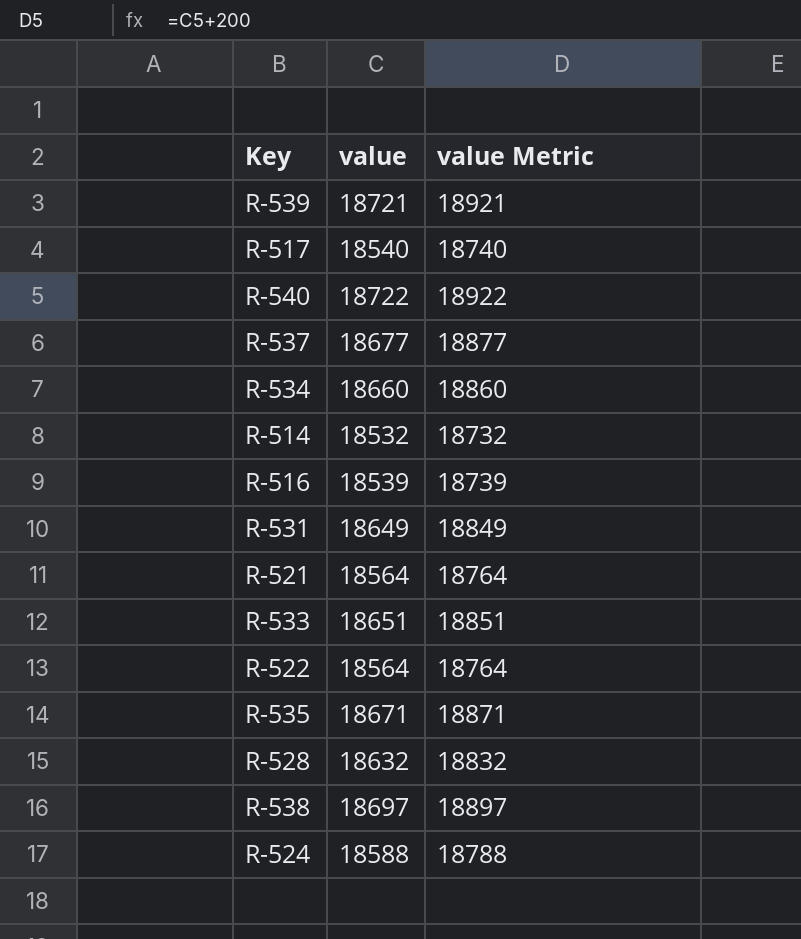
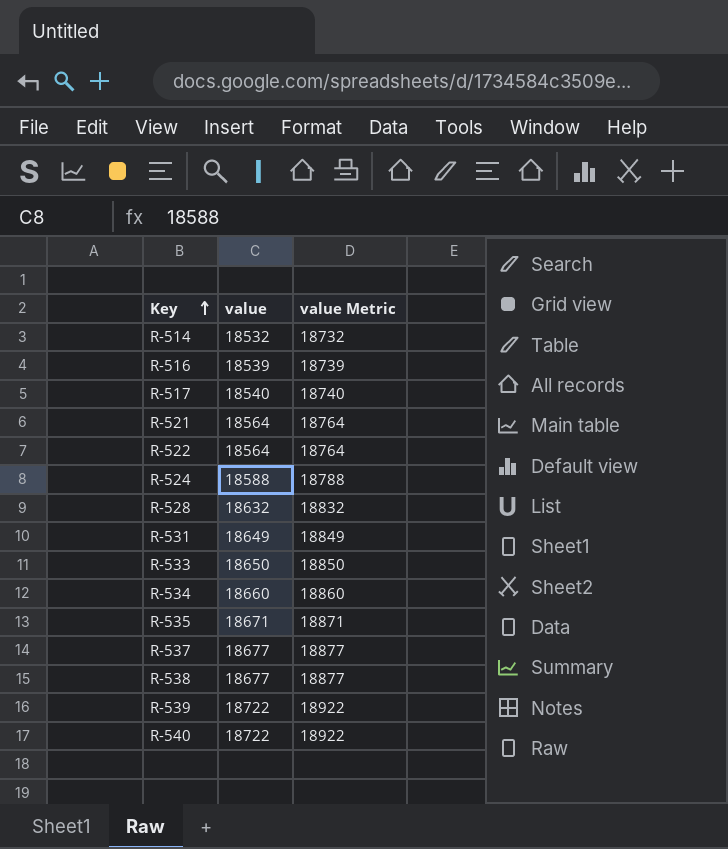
row order: none -> Key ascending
R-533 | value: 18651 -> 18650
R-533 | value Metric: 18851 -> 18850
R-538 | value: 18697 -> 18677
R-538 | value Metric: 18897 -> 18877
R-539 | value: 18721 -> 18722
R-539 | value Metric: 18921 -> 18922

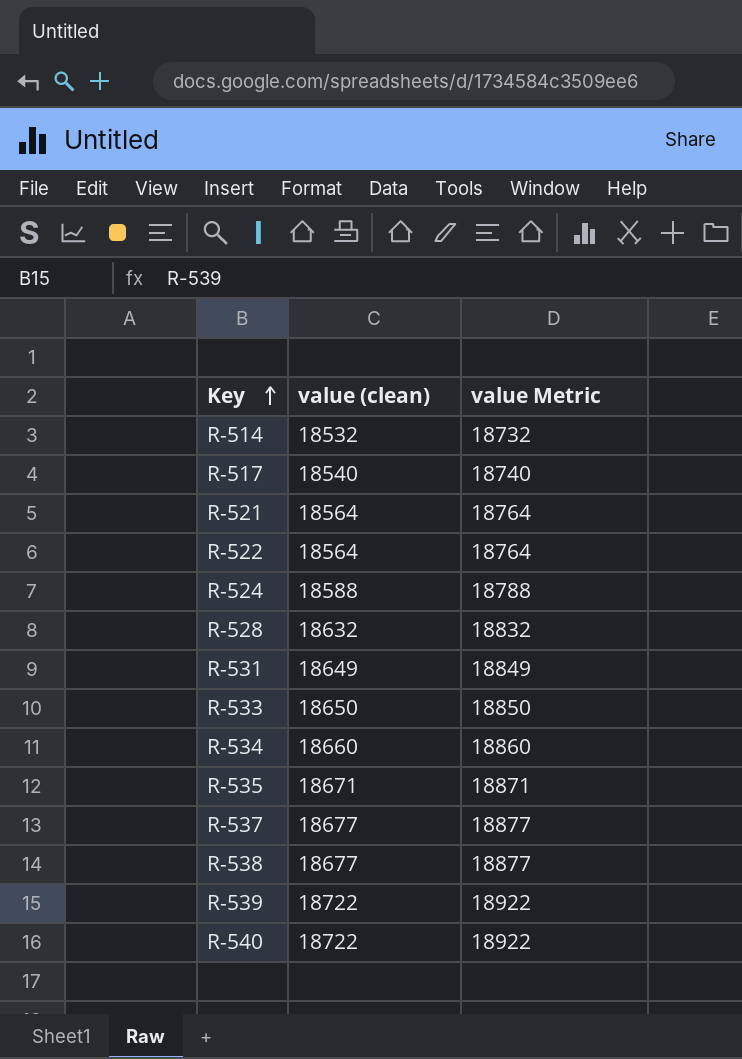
column name: value -> value (clean)
row R-516: 18539 | 18739 -> none

